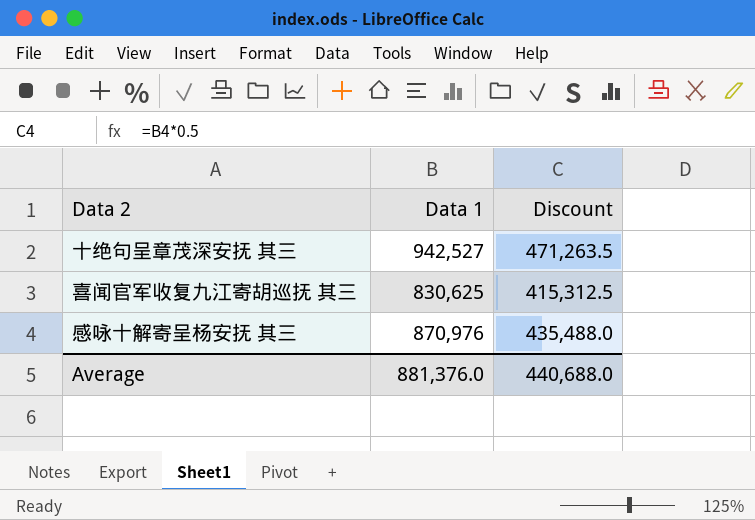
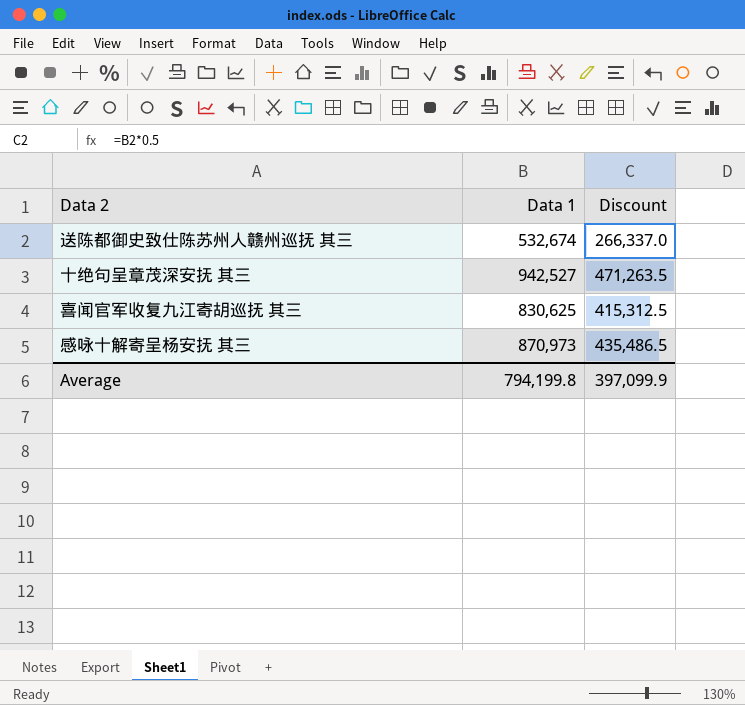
row 送陈都御史致仕陈苏州人赣州巡抚 其三: none -> 532,674 | 266,337.0
感咏十解寄呈杨安抚 其三 | Data 1: 870,976 -> 870,973
感咏十解寄呈杨安抚 其三 | Discount: 435,488.0 -> 435,486.5
Average | Data 1: 881,376.0 -> 794,199.8
Average | Discount: 440,688.0 -> 397,099.9

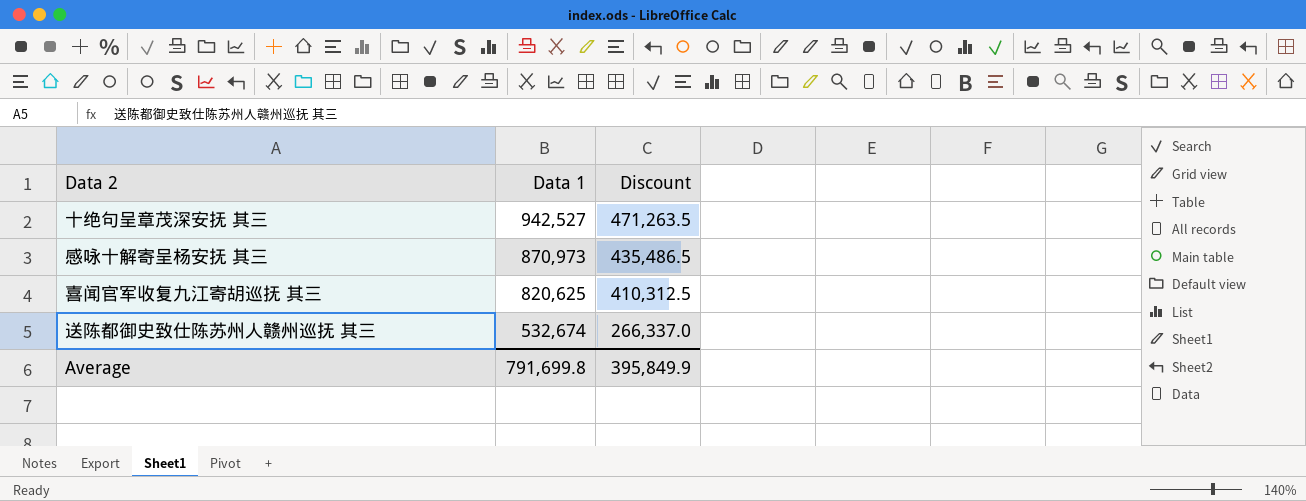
row order: none -> Data 1 descending
喜闻官军收复九江寄胡巡抚 其三 | Data 1: 830,625 -> 820,625
喜闻官军收复九江寄胡巡抚 其三 | Discount: 415,312.5 -> 410,312.5
Average | Data 1: 794,199.8 -> 791,699.8
Average | Discount: 397,099.9 -> 395,849.9

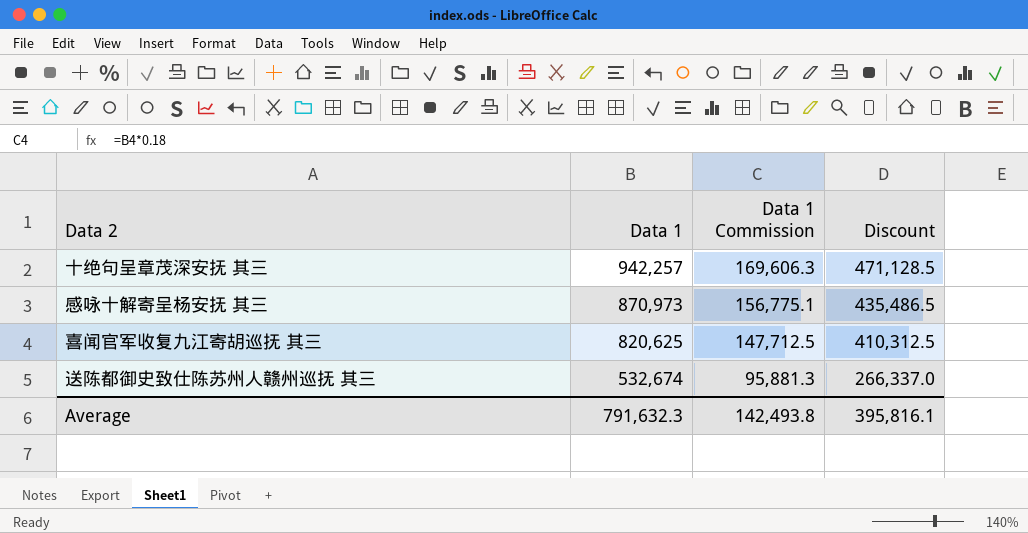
column Data 1 Commission | formula: none -> [Data 1] * 0.18
十绝句呈章茂深安抚 其三 | Data 1: 942,527 -> 942,257
十绝句呈章茂深安抚 其三 | Discount: 471,263.5 -> 471,128.5
Average | Data 1: 791,699.8 -> 791,632.3
Average | Discount: 395,849.9 -> 395,816.1

